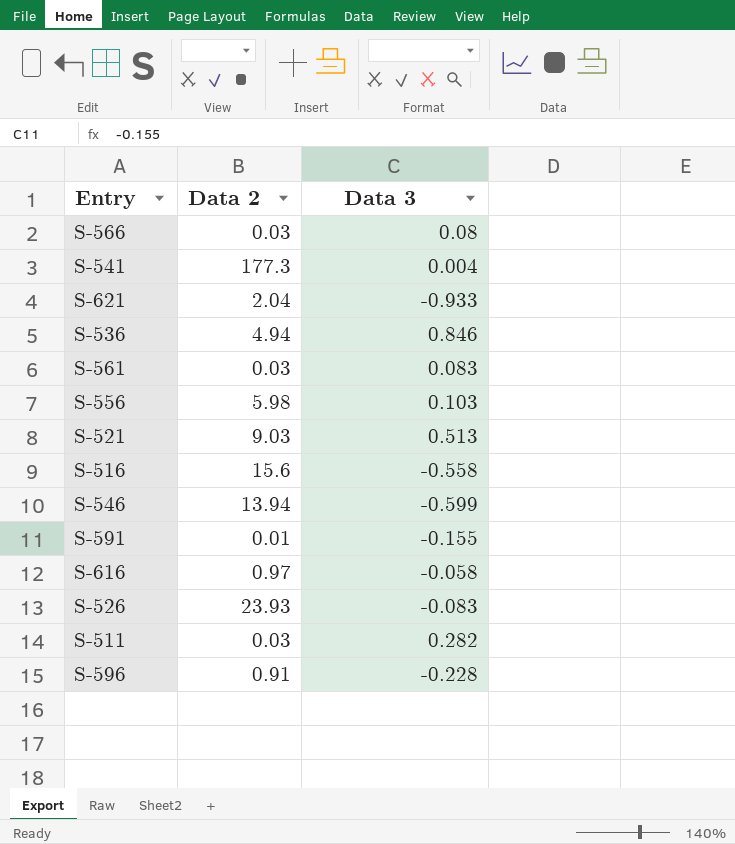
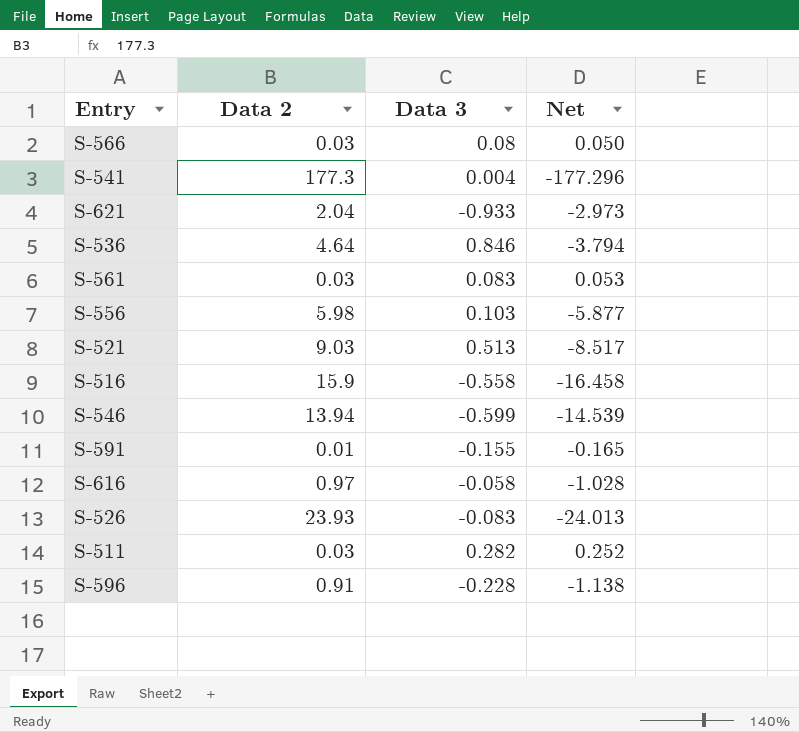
column Net | formula: none -> [Data 3] - [Data 2]
S-536 | Data 2: 4.94 -> 4.64
S-516 | Data 2: 15.6 -> 15.9

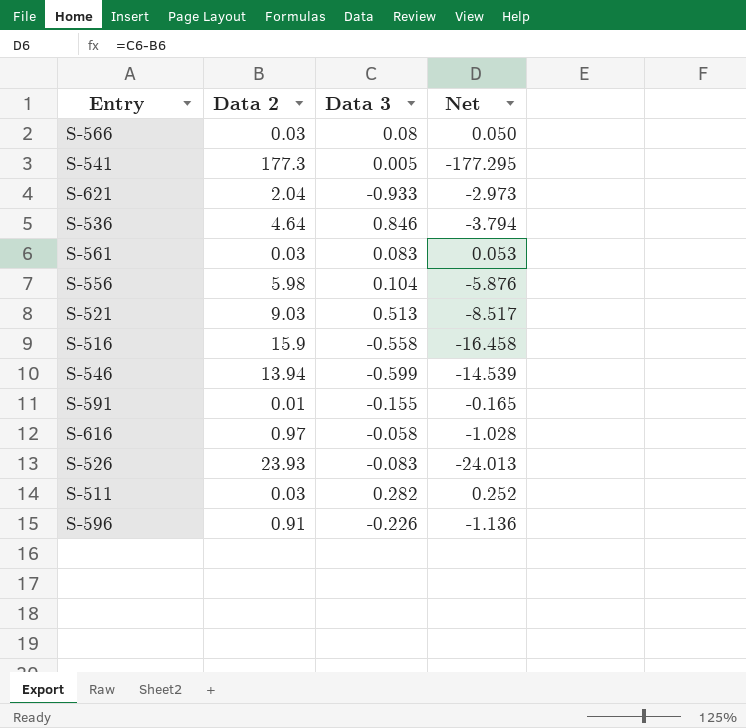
S-541 | Data 3: 0.004 -> 0.005
S-541 | Net: -177.296 -> -177.295
S-556 | Data 3: 0.103 -> 0.104
S-556 | Net: -5.877 -> -5.876
S-596 | Data 3: -0.228 -> -0.226
S-596 | Net: -1.138 -> -1.136

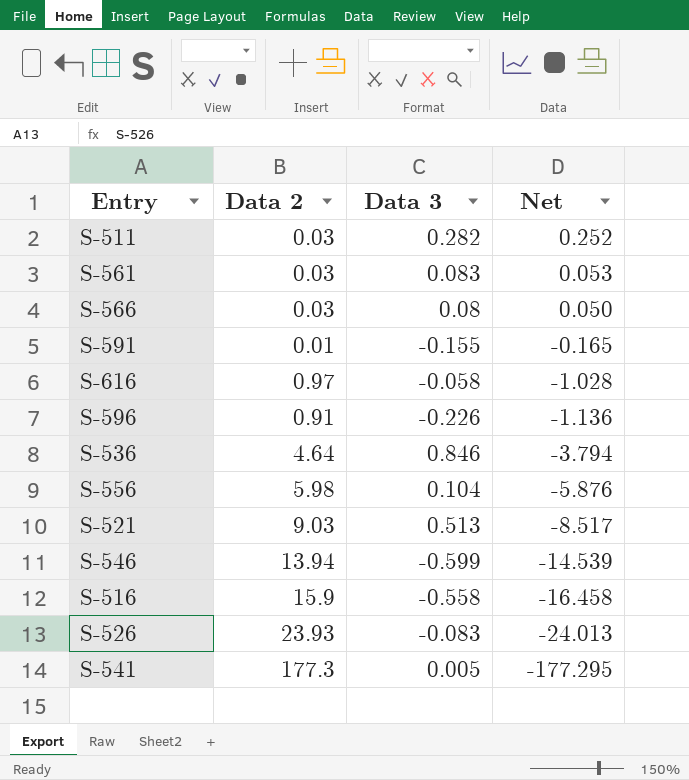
row order: none -> Net descending
row S-621: 2.04 | -0.933 | -2.973 -> none

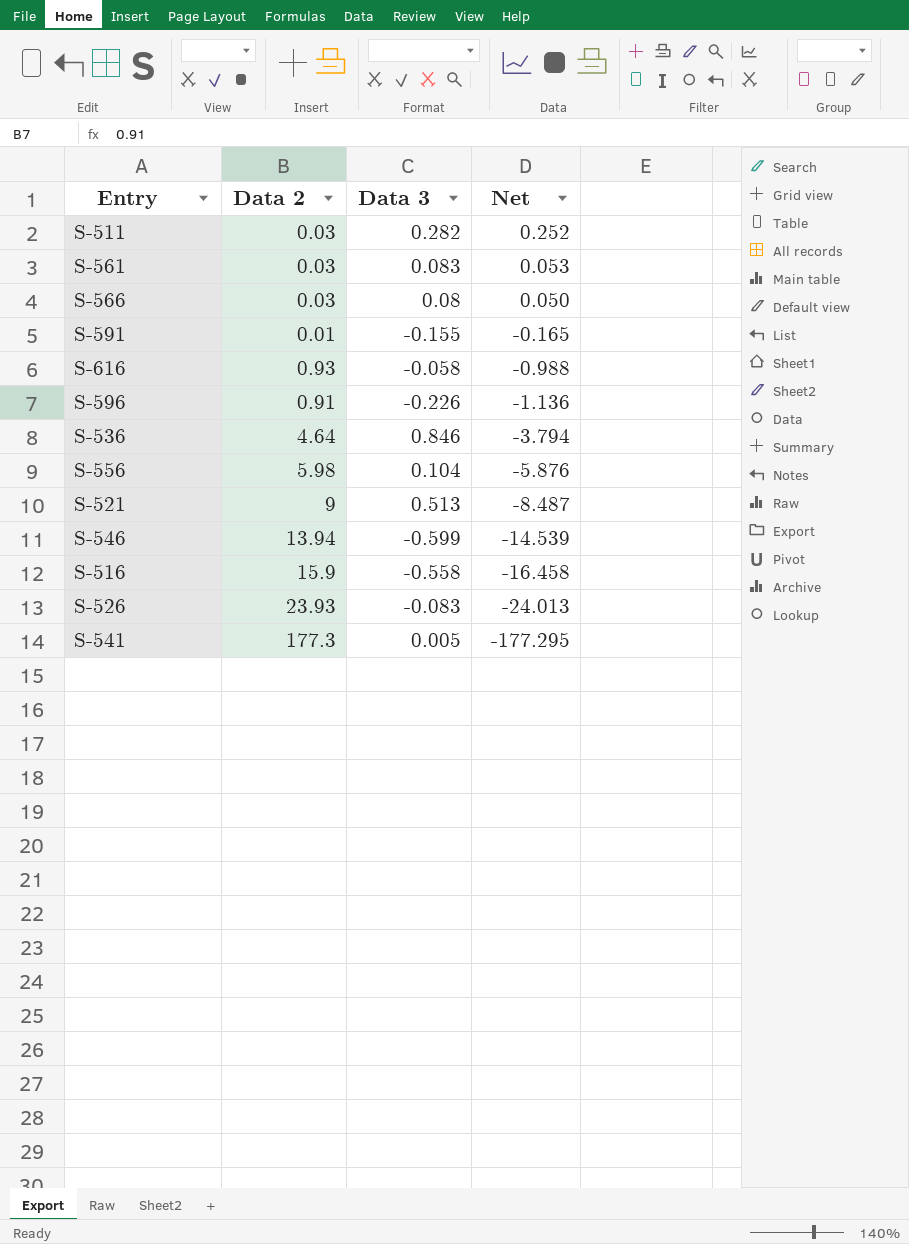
S-616 | Data 2: 0.97 -> 0.93
S-616 | Net: -1.028 -> -0.988
S-521 | Data 2: 9.03 -> 9
S-521 | Net: -8.517 -> -8.487

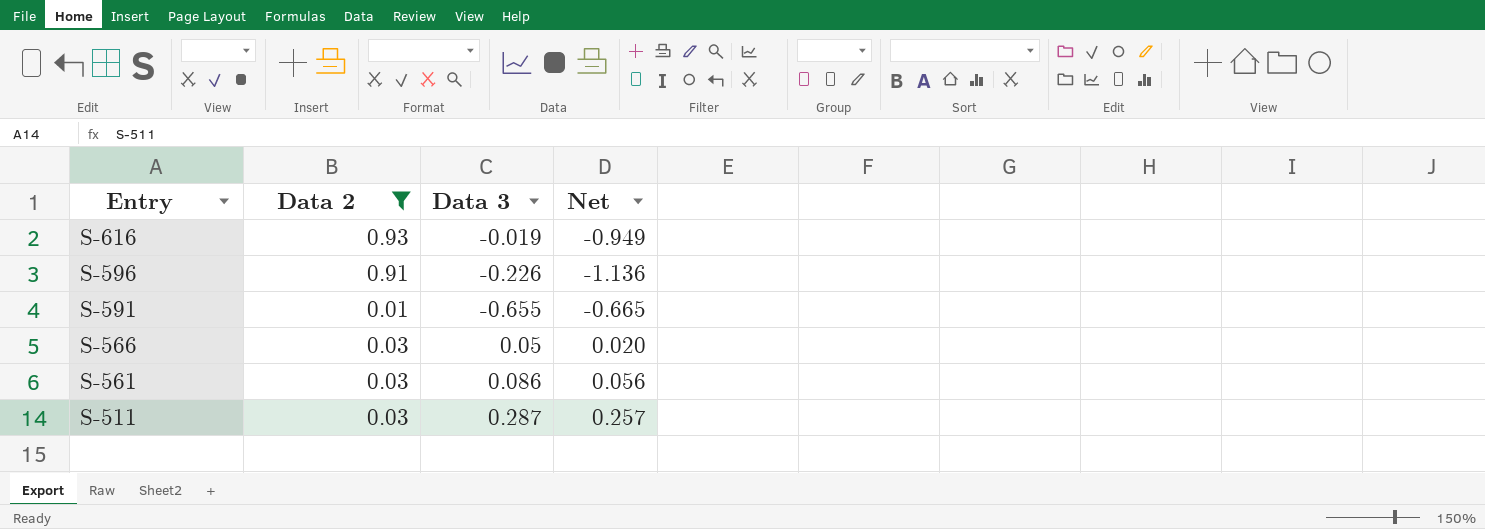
filter: none -> Data 2 <= 0.93
row order: Net descending -> Entry descending
S-616 | Data 3: -0.058 -> -0.019
S-616 | Net: -0.988 -> -0.949
S-591 | Data 3: -0.155 -> -0.655
S-591 | Net: -0.165 -> -0.665
S-566 | Data 3: 0.08 -> 0.05
S-566 | Net: 0.050 -> 0.020
S-561 | Data 3: 0.083 -> 0.086
S-561 | Net: 0.053 -> 0.056
S-511 | Data 3: 0.282 -> 0.287
S-511 | Net: 0.252 -> 0.257

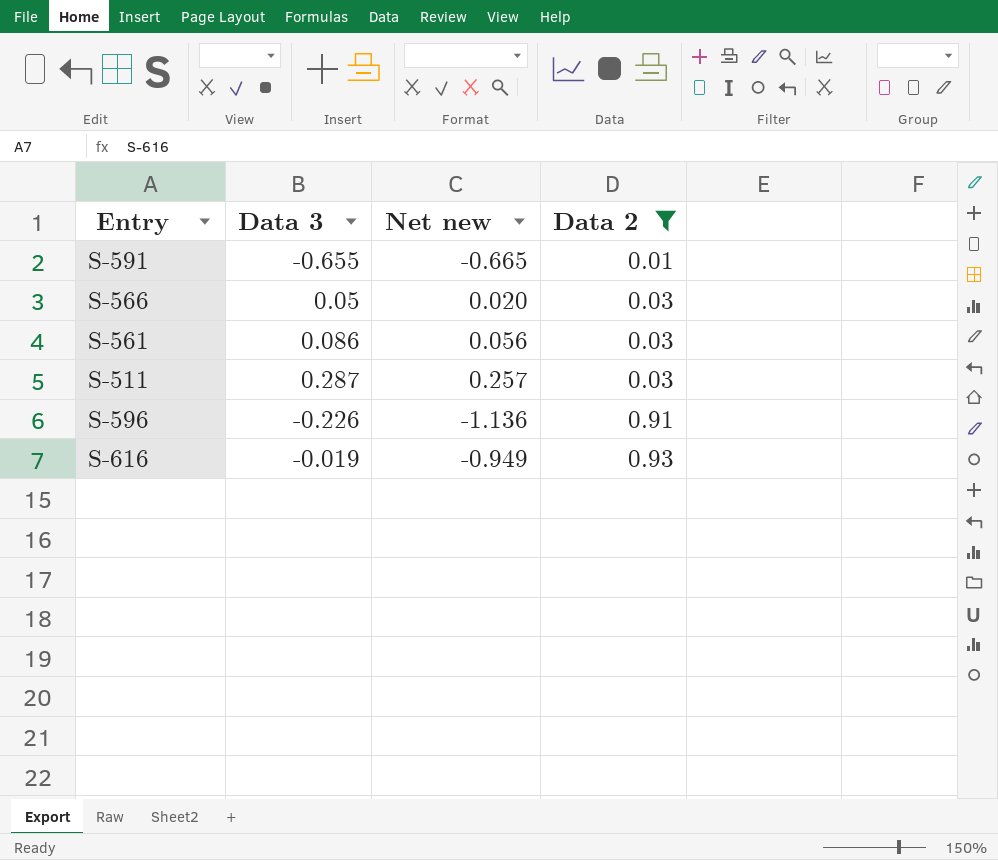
row order: Entry descending -> Data 2 ascending
column name: Net -> Net new
column Data 2 | position: 2 -> 4

